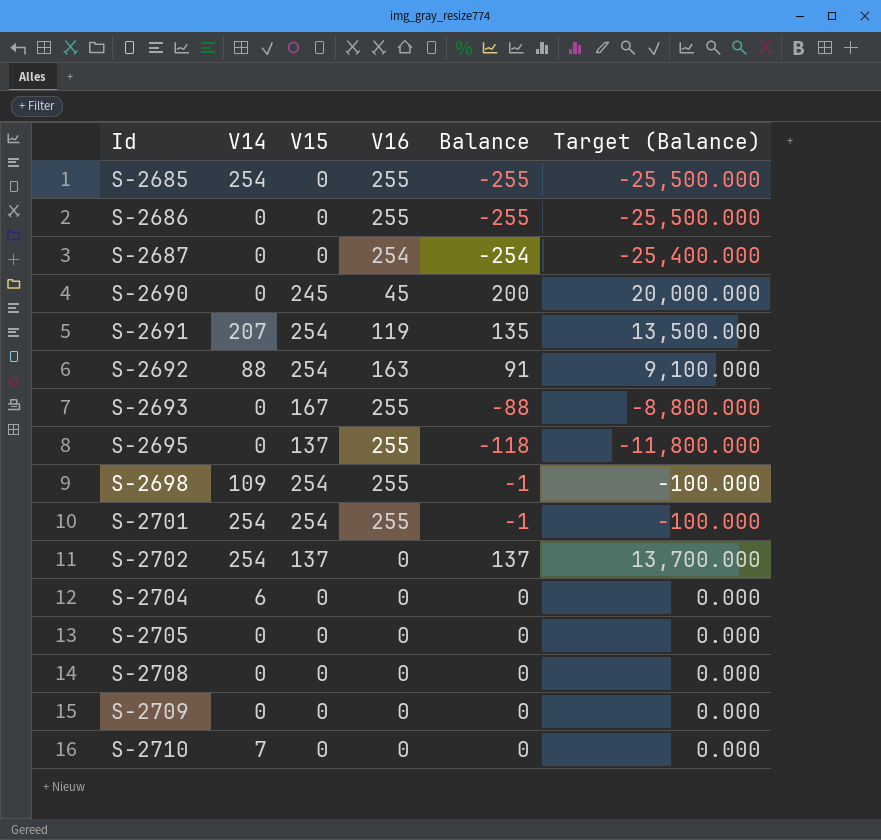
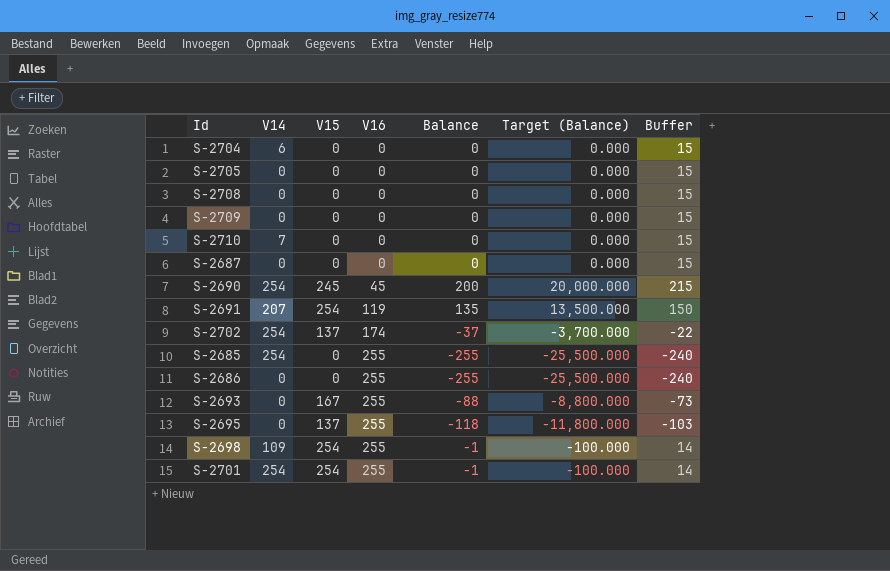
row order: Id ascending -> V16 ascending
column Buffer | formula: none -> [Balance] + 15
row S-2692: 88 | 254 | 163 | 91 | 9,100.000 -> none
S-2687 | V16: 254 -> 0
S-2687 | Balance: -254 -> 0
S-2687 | Target (Balance): -25,400.000 -> 0.000
S-2690 | V14: 0 -> 254
S-2702 | V16: 0 -> 174
S-2702 | Balance: 137 -> -37
S-2702 | Target (Balance): 13,700.000 -> -3,700.000

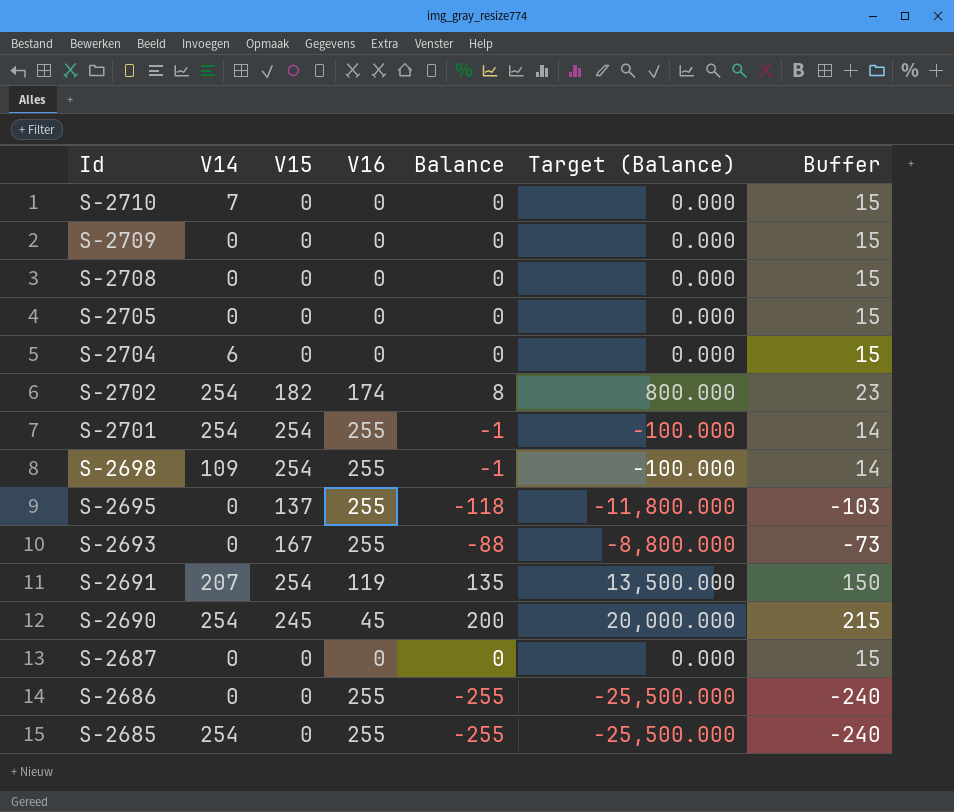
row order: V16 ascending -> Id descending
S-2702 | V15: 137 -> 182
S-2702 | Balance: -37 -> 8
S-2702 | Target (Balance): -3,700.000 -> 800.000
S-2702 | Buffer: -22 -> 23

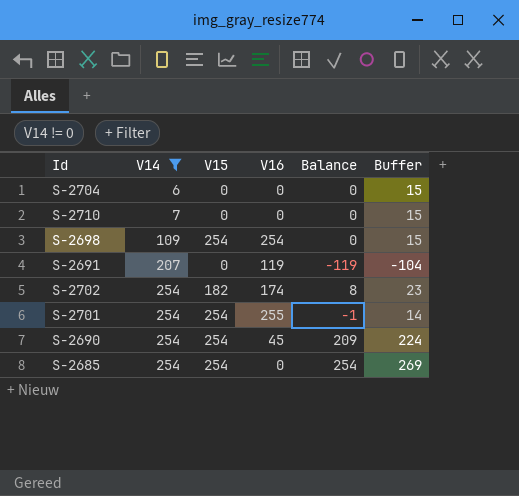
filter: none -> V14 != 0
row order: Id descending -> V14 ascending
column Target (Balance) | formula: [Balance] * 100 -> none
S-2698 | V16: 255 -> 254
S-2698 | Balance: -1 -> 0
S-2698 | Buffer: 14 -> 15
S-2691 | V15: 254 -> 0
S-2691 | Balance: 135 -> -119
S-2691 | Buffer: 150 -> -104
S-2690 | V15: 245 -> 254
S-2690 | Balance: 200 -> 209
S-2690 | Buffer: 215 -> 224
S-2685 | V15: 0 -> 254
S-2685 | V16: 255 -> 0
S-2685 | Balance: -255 -> 254
S-2685 | Buffer: -240 -> 269

